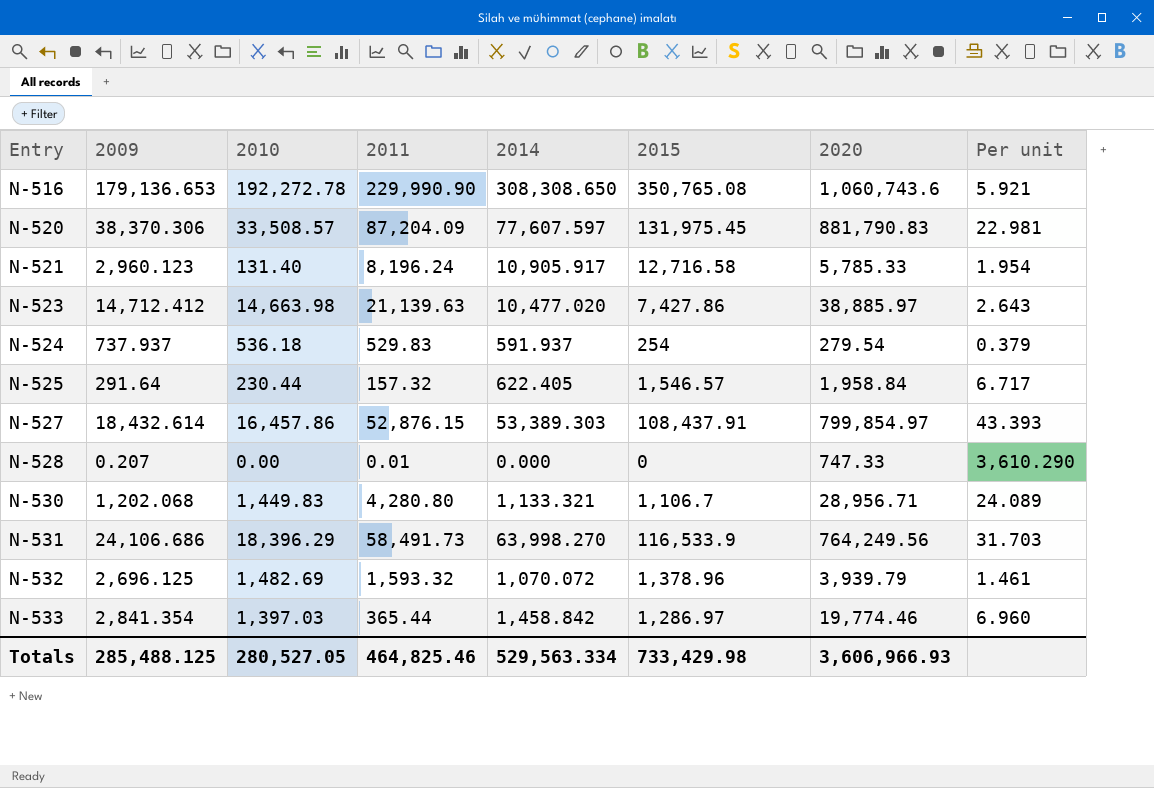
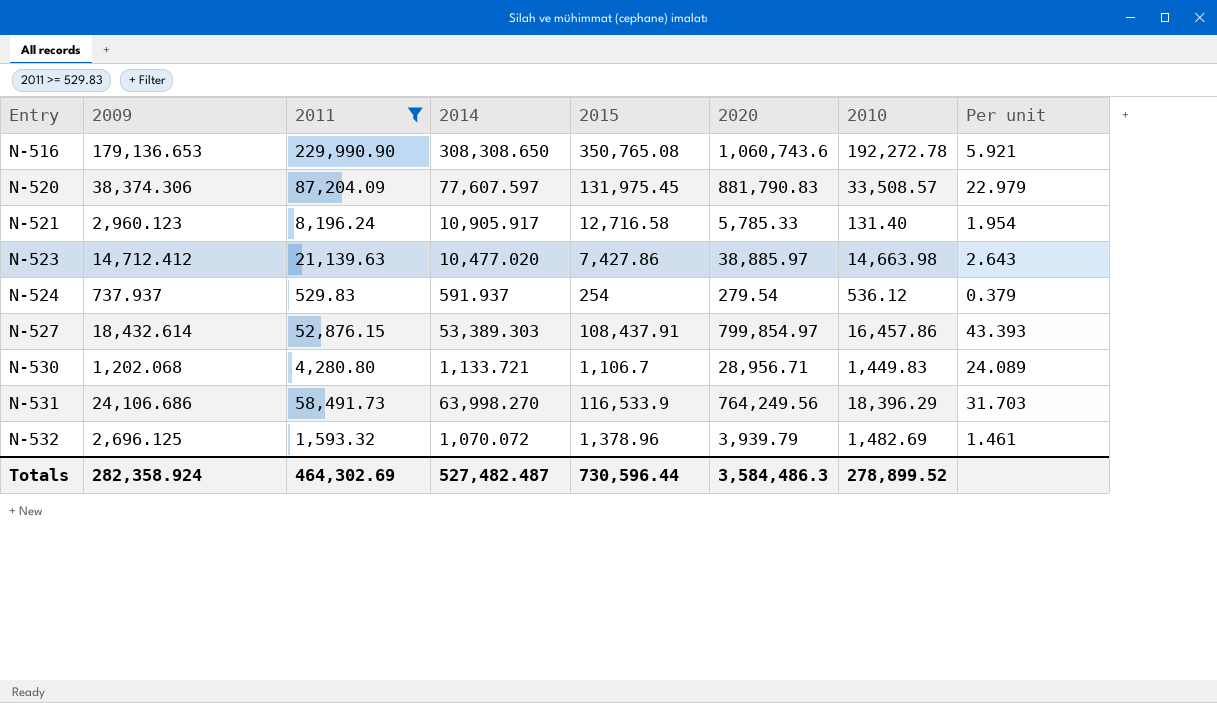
filter: none -> 2011 >= 529.83
column 2010 | position: 3 -> 7
N-520 | 2009: 38,370.306 -> 38,374.306
N-520 | Per unit: 22.981 -> 22.979
N-524 | 2010: 536.18 -> 536.12
N-530 | 2014: 1,133.321 -> 1,133.721
Totals | 2009: 285,488.125 -> 282,358.924
Totals | 2011: 464,825.46 -> 464,302.69
Totals | 2014: 529,563.334 -> 527,482.487
Totals | 2015: 733,429.98 -> 730,596.44
Totals | 2020: 3,606,966.93 -> 3,584,486.3
Totals | 2010: 280,527.05 -> 278,899.52

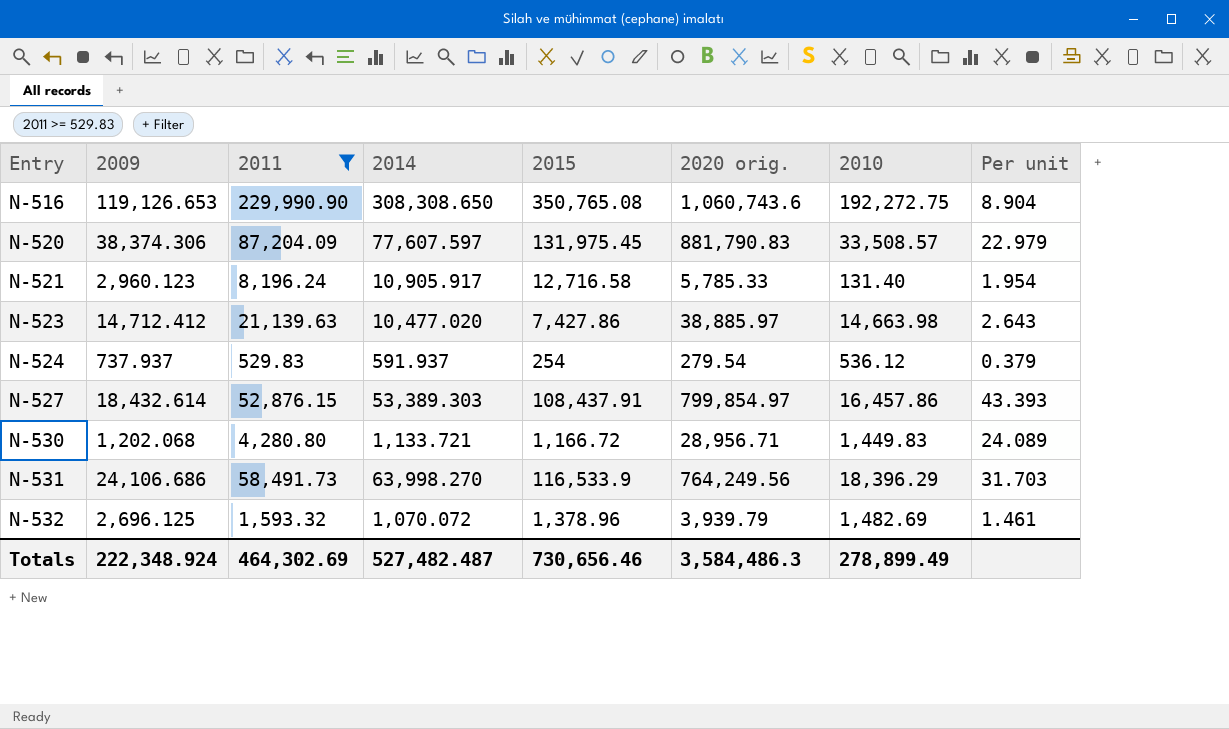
column name: 2020 -> 2020 orig.
N-516 | 2009: 179,136.653 -> 119,126.653
N-516 | 2010: 192,272.78 -> 192,272.75
N-516 | Per unit: 5.921 -> 8.904
N-530 | 2015: 1,106.7 -> 1,166.72
Totals | 2009: 282,358.924 -> 222,348.924
Totals | 2015: 730,596.44 -> 730,656.46
Totals | 2010: 278,899.52 -> 278,899.49

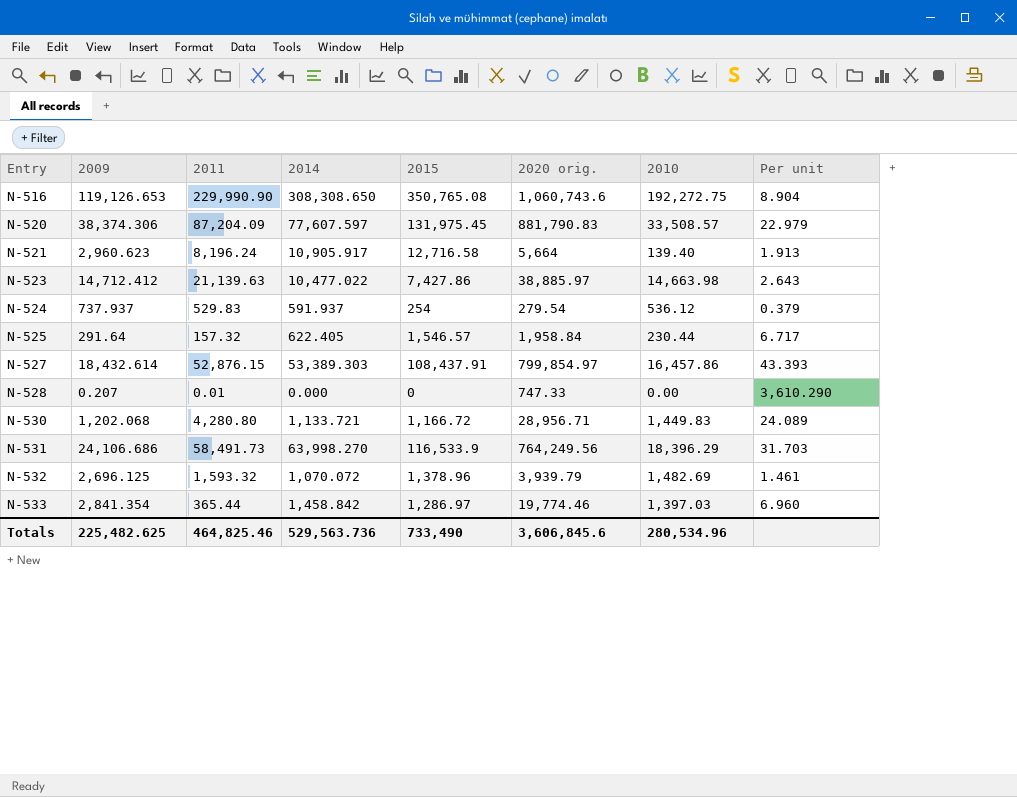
filter: 2011 >= 529.83 -> none
N-521 | 2009: 2,960.123 -> 2,960.623
N-521 | 2020 orig.: 5,785.33 -> 5,664
N-521 | 2010: 131.40 -> 139.40
N-521 | Per unit: 1.954 -> 1.913
N-523 | 2014: 10,477.020 -> 10,477.022
Totals | 2009: 222,348.924 -> 225,482.625
Totals | 2011: 464,302.69 -> 464,825.46
Totals | 2014: 527,482.487 -> 529,563.736
Totals | 2015: 730,656.46 -> 733,490
Totals | 2020 orig.: 3,584,486.3 -> 3,606,845.6
Totals | 2010: 278,899.49 -> 280,534.96

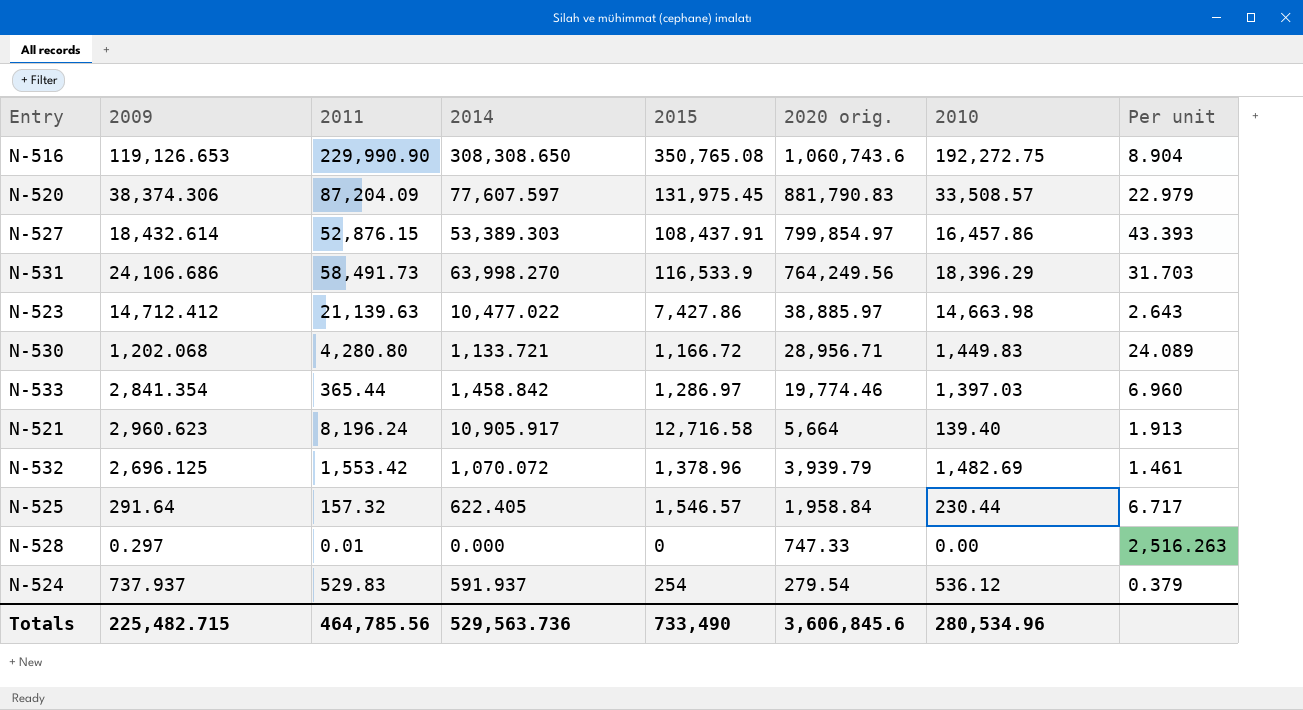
row order: Entry ascending -> 2020 orig. descending
N-532 | 2011: 1,593.32 -> 1,553.42
N-528 | 2009: 0.207 -> 0.297
N-528 | Per unit: 3,610.290 -> 2,516.263
Totals | 2009: 225,482.625 -> 225,482.715
Totals | 2011: 464,825.46 -> 464,785.56

